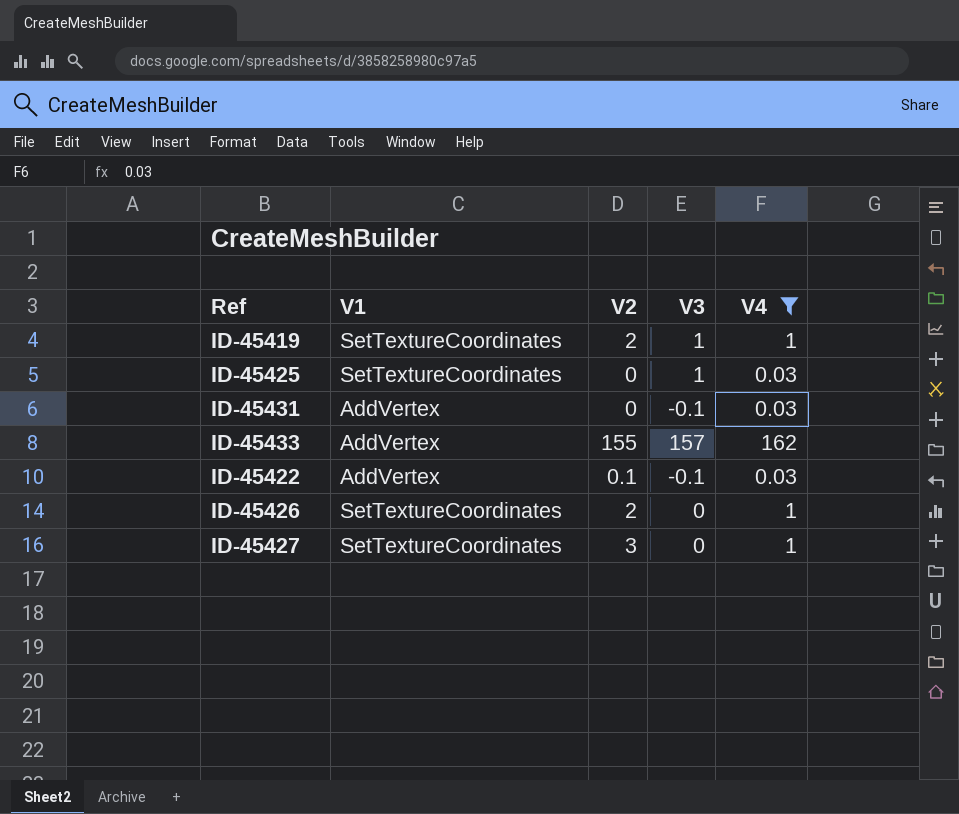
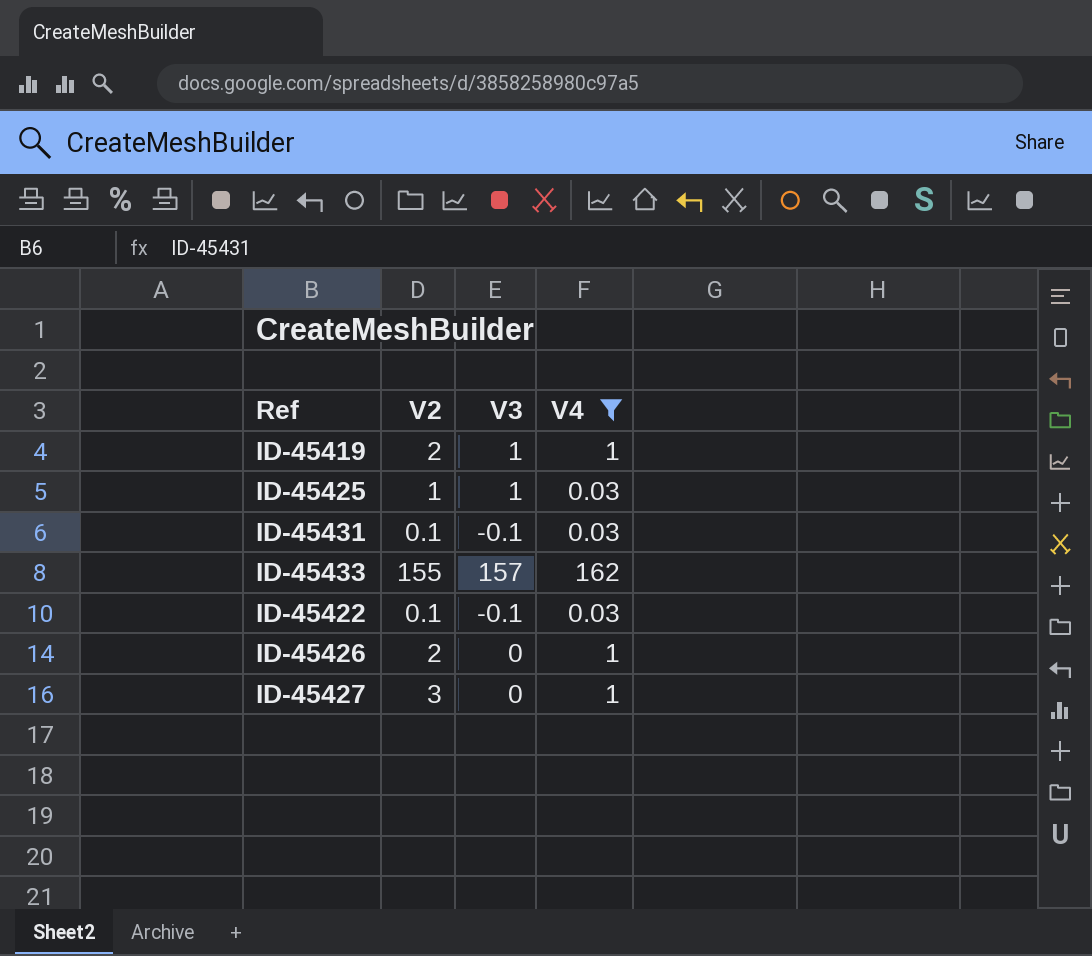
column V1 | position: 2 -> none
ID-45425 | V2: 0 -> 1
ID-45431 | V2: 0 -> 0.1

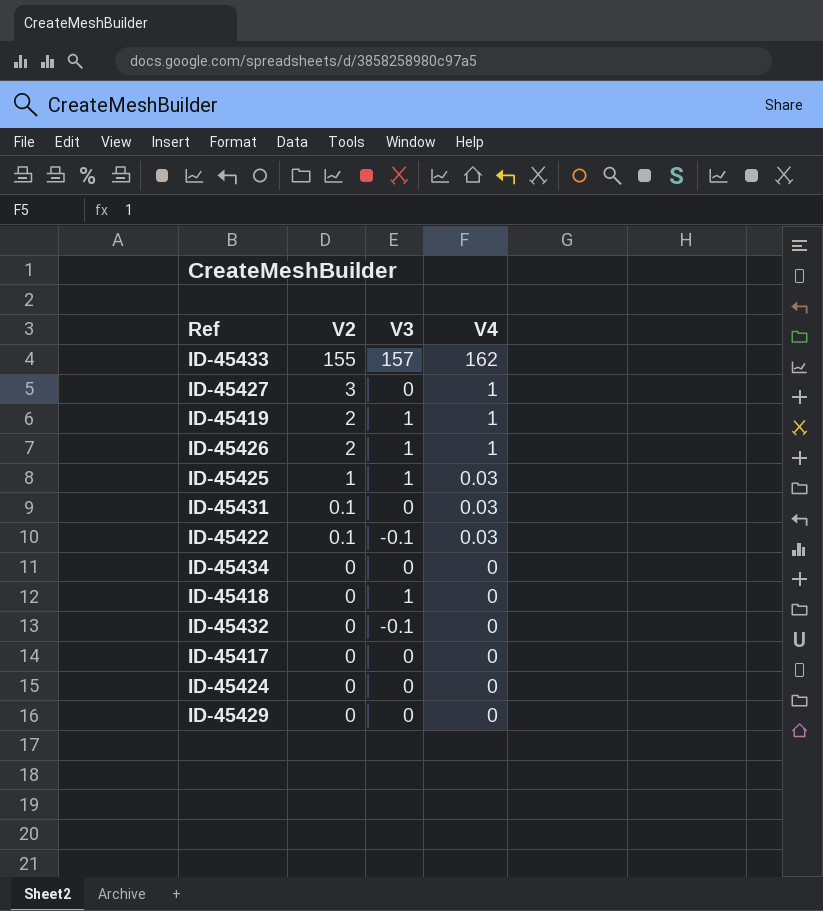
filter: V4 != 0 -> none
row order: none -> V2 descending
ID-45426 | V3: 0 -> 1
ID-45431 | V3: -0.1 -> 0

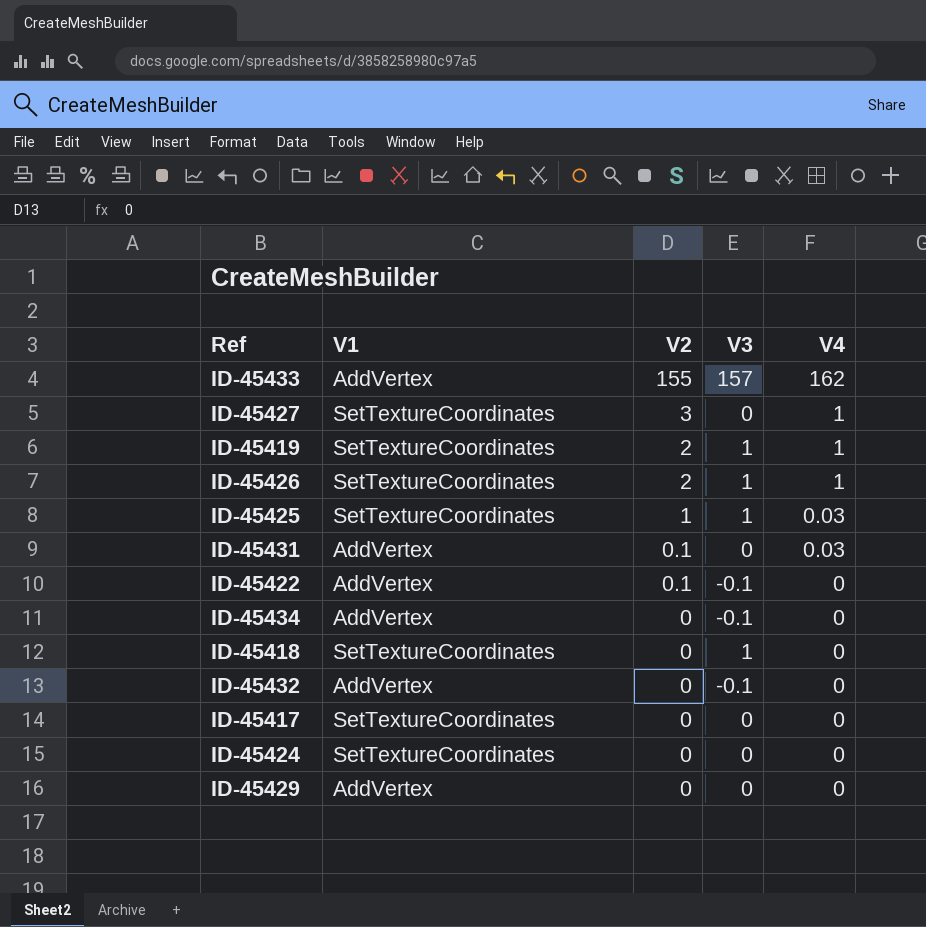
column V1 | position: none -> 2
ID-45422 | V4: 0.03 -> 0
ID-45434 | V3: 0 -> -0.1

